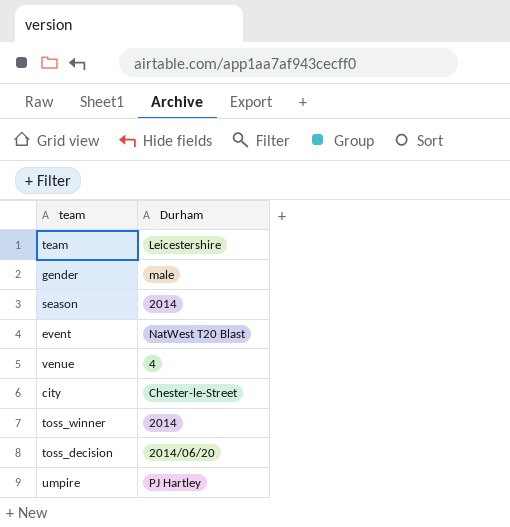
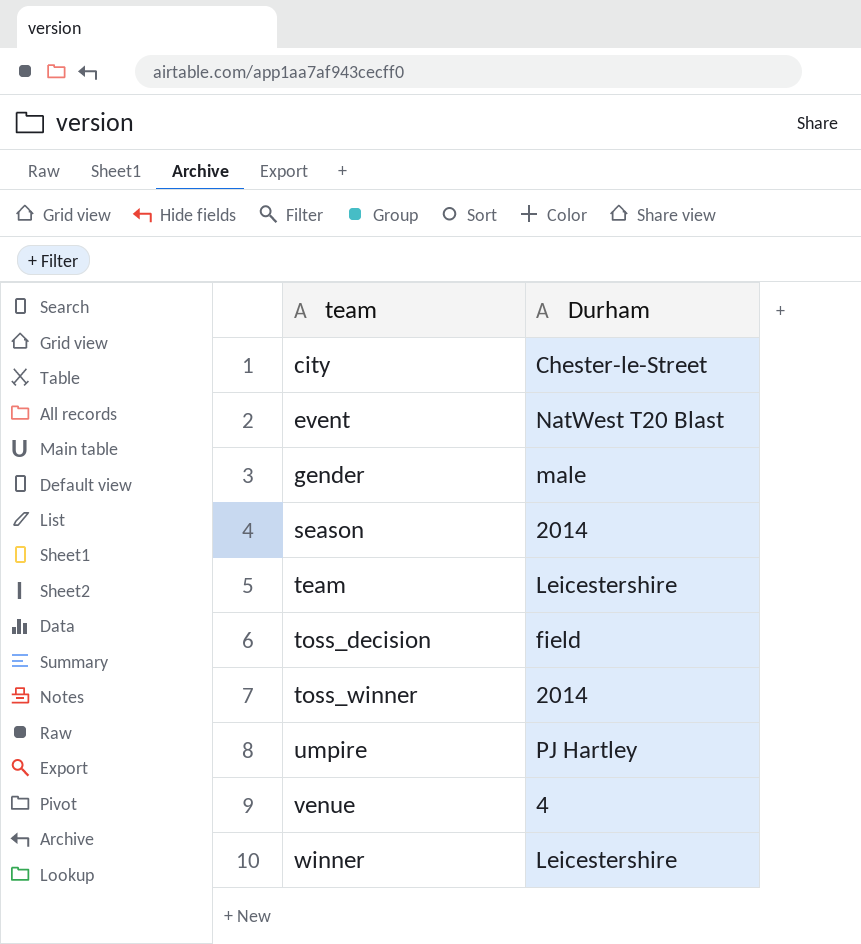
row order: none -> team ascending
toss_decision | Durham: 2014/06/20 -> field
row winner: none -> Leicestershire

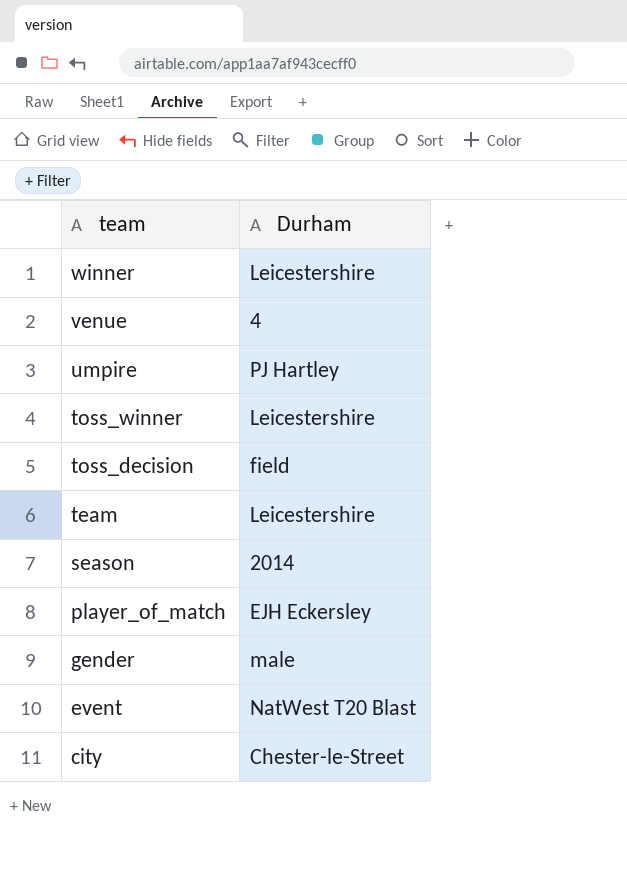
row order: team ascending -> team descending
toss_winner | Durham: 2014 -> Leicestershire
row player_of_match: none -> EJH Eckersley

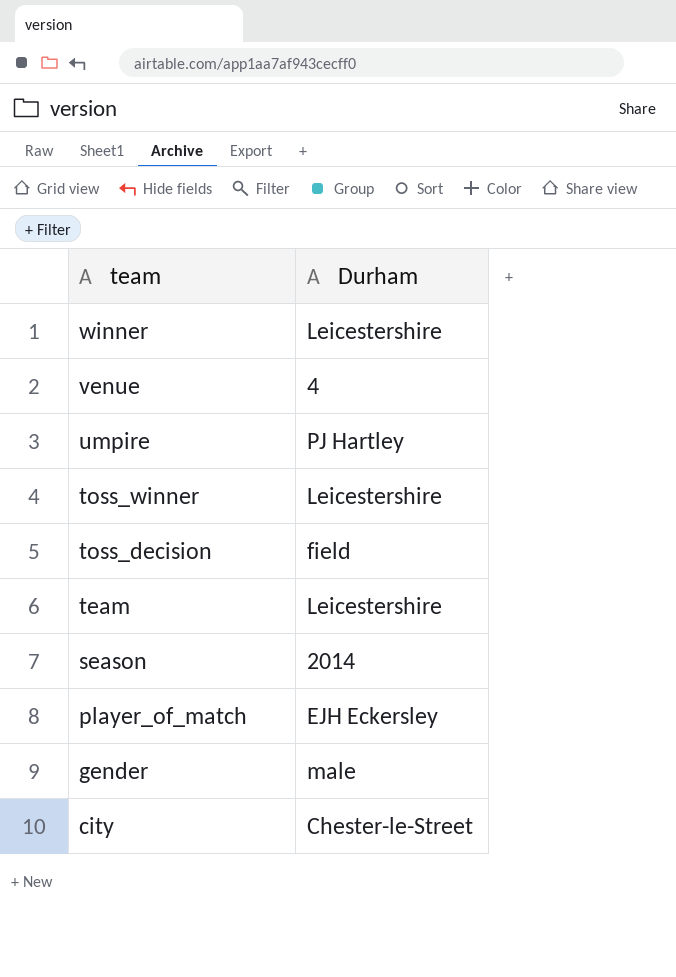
row event: NatWest T20 Blast -> none

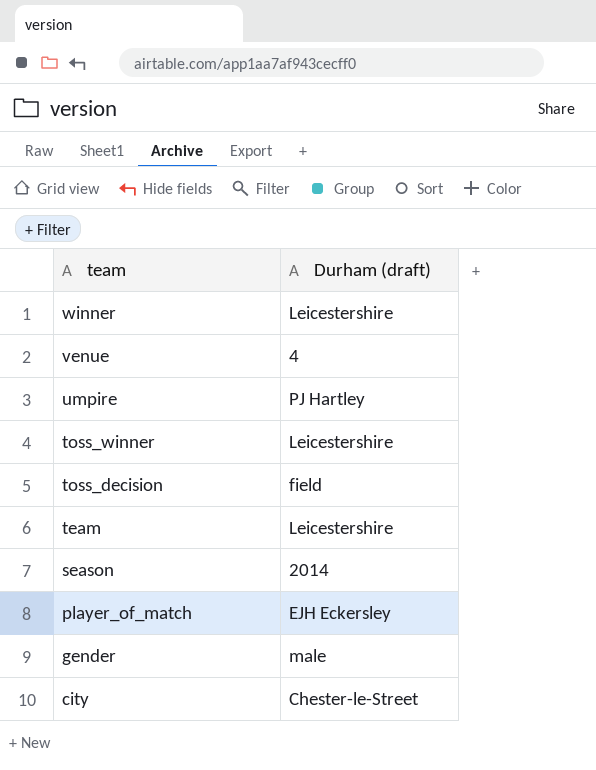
column name: Durham -> Durham (draft)

